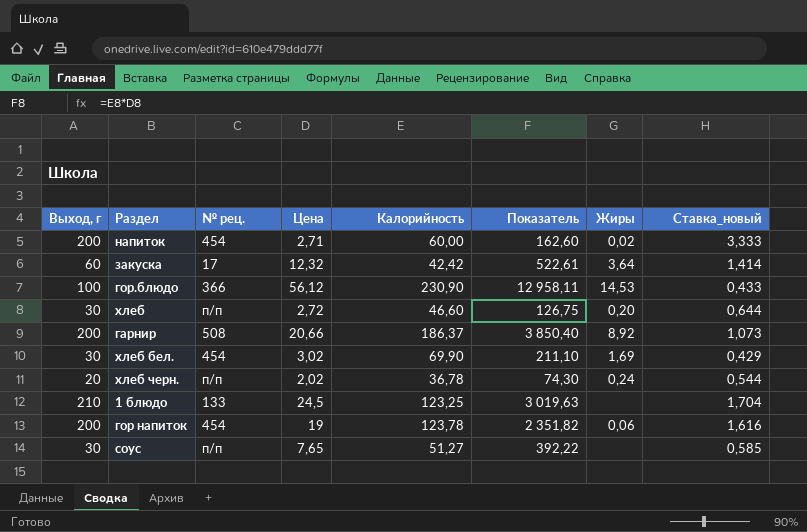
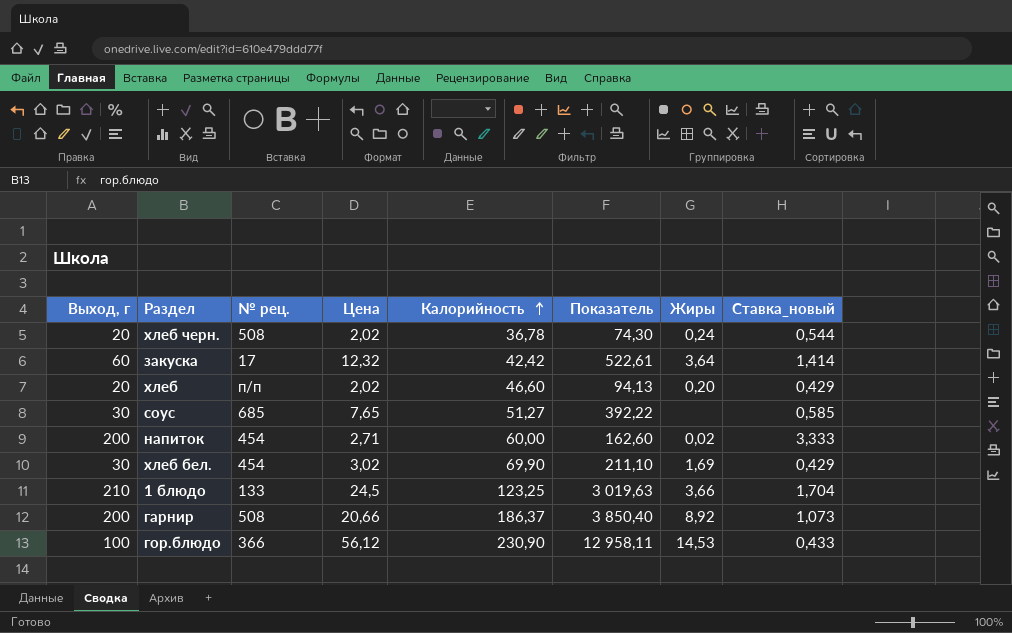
row order: none -> Калорийность ascending
row гор напиток: 200 | 454 | 19 | 123,78 | 2 351,82 | 0,06 | 1,616 -> none
хлеб черн. | № рец.: п/п -> 508
хлеб | Выход, г: 30 -> 20
хлеб | Цена: 2,72 -> 2,02
хлеб | Показатель: 126,75 -> 94,13
хлеб | Ставка_новый: 0,644 -> 0,429
соус | № рец.: п/п -> 685
1 блюдо | Жиры: none -> 3,66

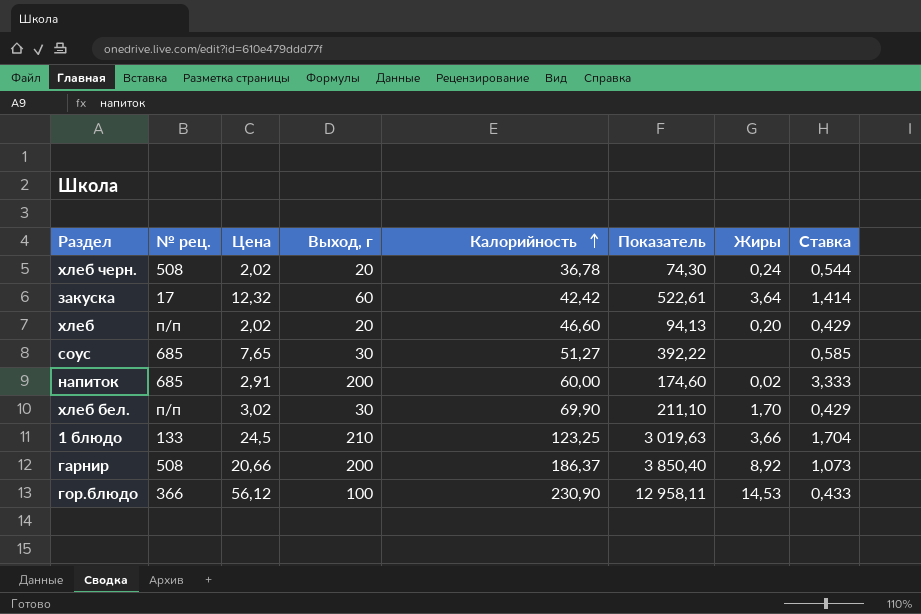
column Выход, г | position: 1 -> 4
column name: Ставка_новый -> Ставка
напиток | № рец.: 454 -> 685
напиток | Цена: 2,71 -> 2,91
напиток | Показатель: 162,60 -> 174,60
хлеб бел. | № рец.: 454 -> п/п
хлеб бел. | Жиры: 1,69 -> 1,70

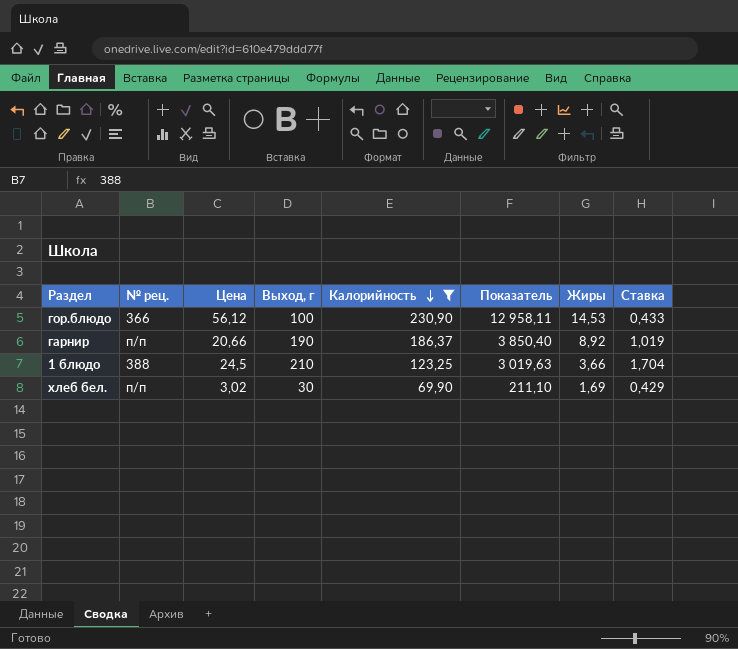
filter: none -> Калорийность >= 69,90
row order: Калорийность ascending -> Калорийность descending
гарнир | № рец.: 508 -> п/п
гарнир | Выход, г: 200 -> 190
гарнир | Ставка: 1,073 -> 1,019
1 блюдо | № рец.: 133 -> 388
хлеб бел. | Жиры: 1,70 -> 1,69

